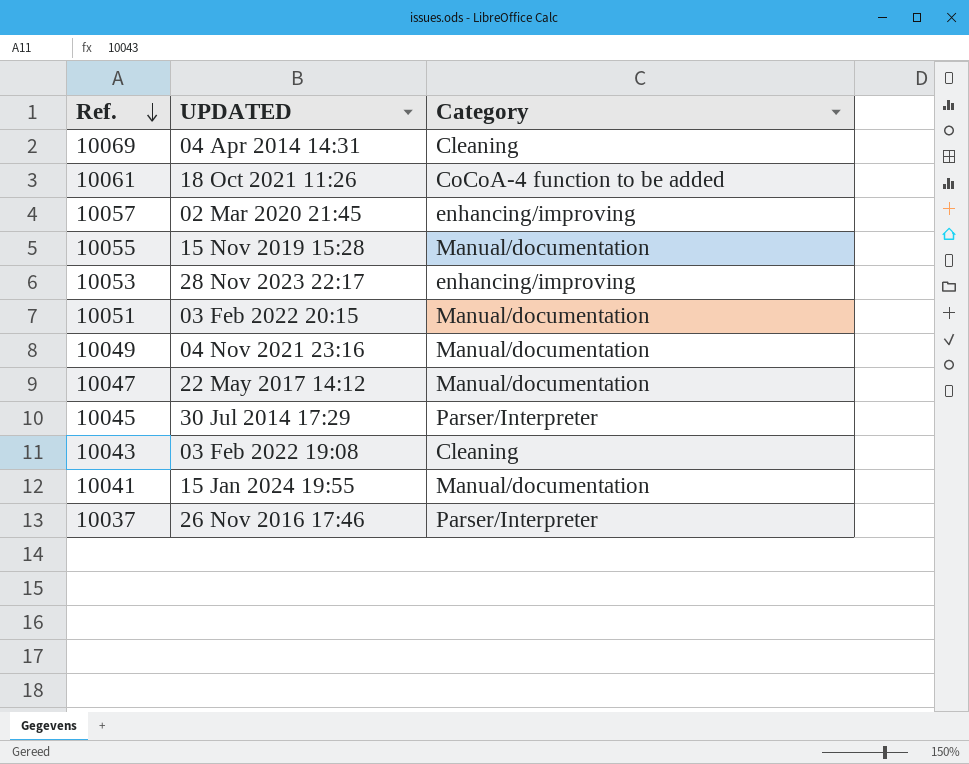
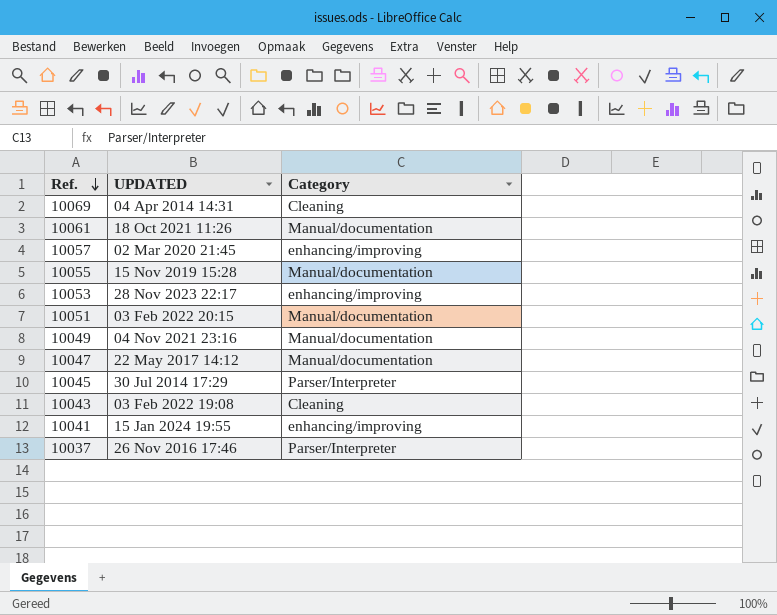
10061 | Category: CoCoA-4 function to be added -> Manual/documentation
10041 | Category: Manual/documentation -> enhancing/improving

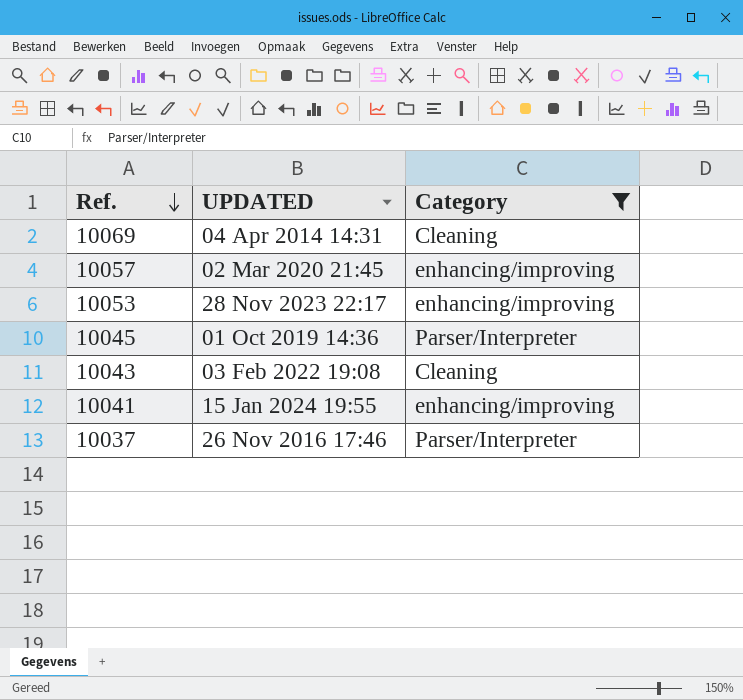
filter: none -> Category != Manual/documentation
10045 | UPDATED: 30 Jul 2014 17:29 -> 01 Oct 2019 14:36

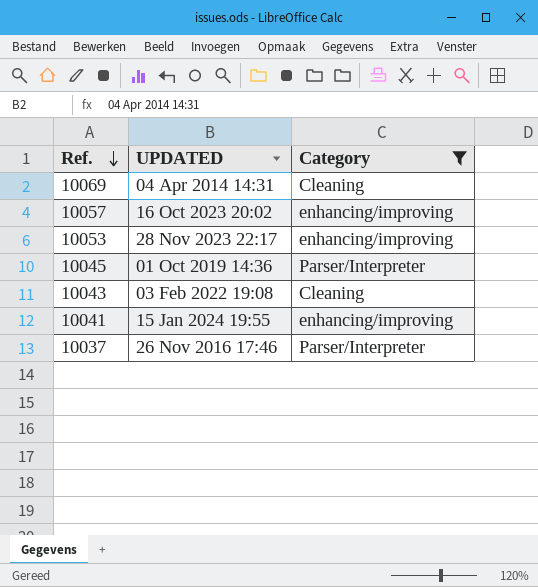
10057 | UPDATED: 02 Mar 2020 21:45 -> 16 Oct 2023 20:02

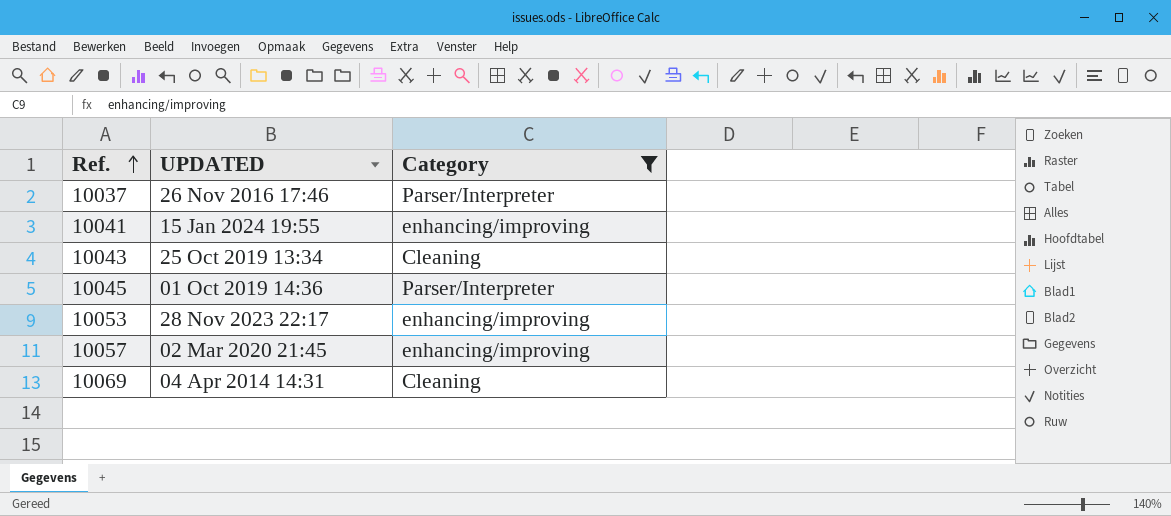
row order: Ref. descending -> Ref. ascending
10043 | UPDATED: 03 Feb 2022 19:08 -> 25 Oct 2019 13:34
10057 | UPDATED: 16 Oct 2023 20:02 -> 02 Mar 2020 21:45

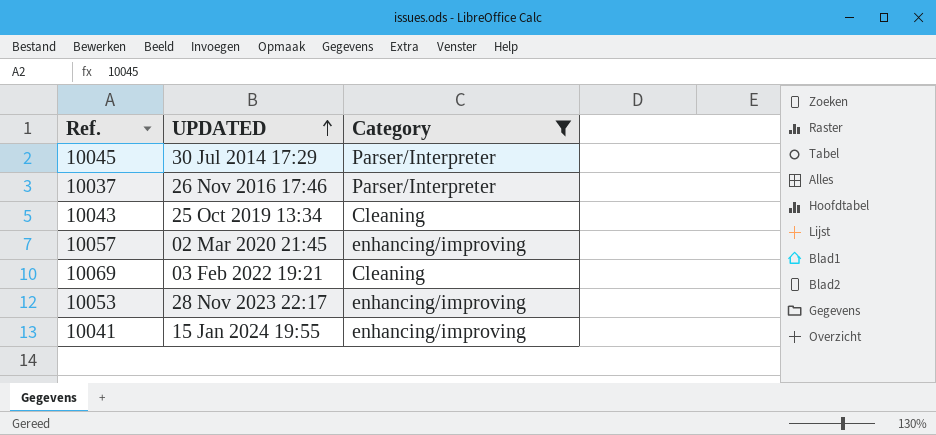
row order: Ref. ascending -> UPDATED ascending
10045 | UPDATED: 01 Oct 2019 14:36 -> 30 Jul 2014 17:29
10069 | UPDATED: 04 Apr 2014 14:31 -> 03 Feb 2022 19:21

